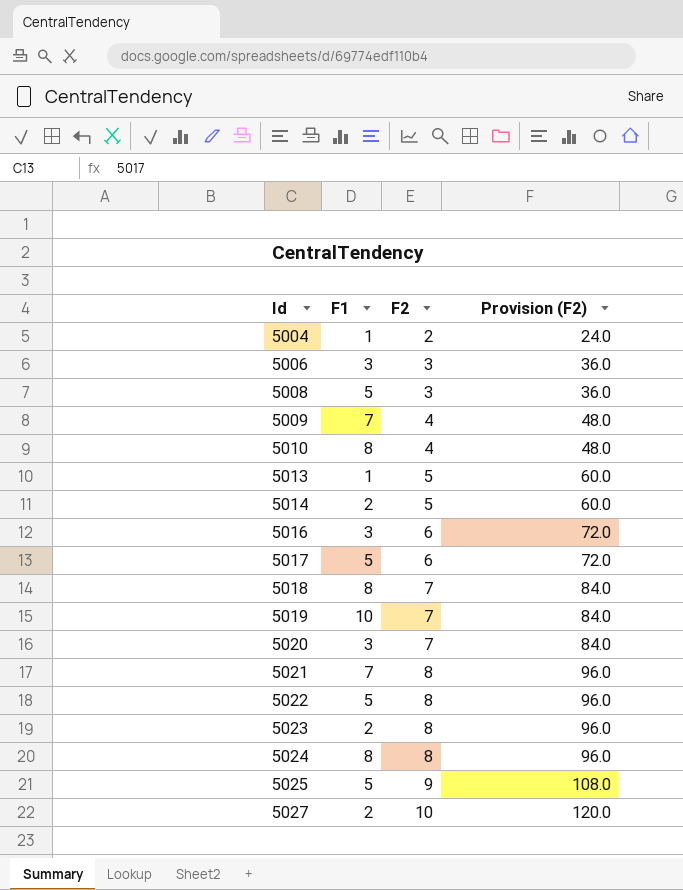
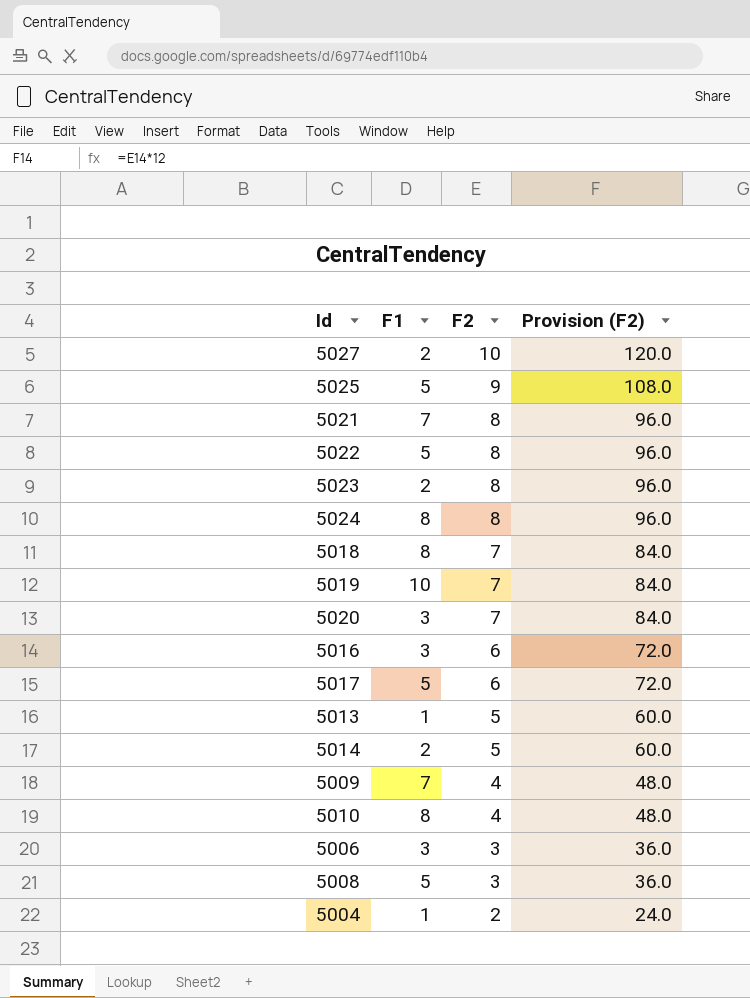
row order: Id ascending -> F2 descending

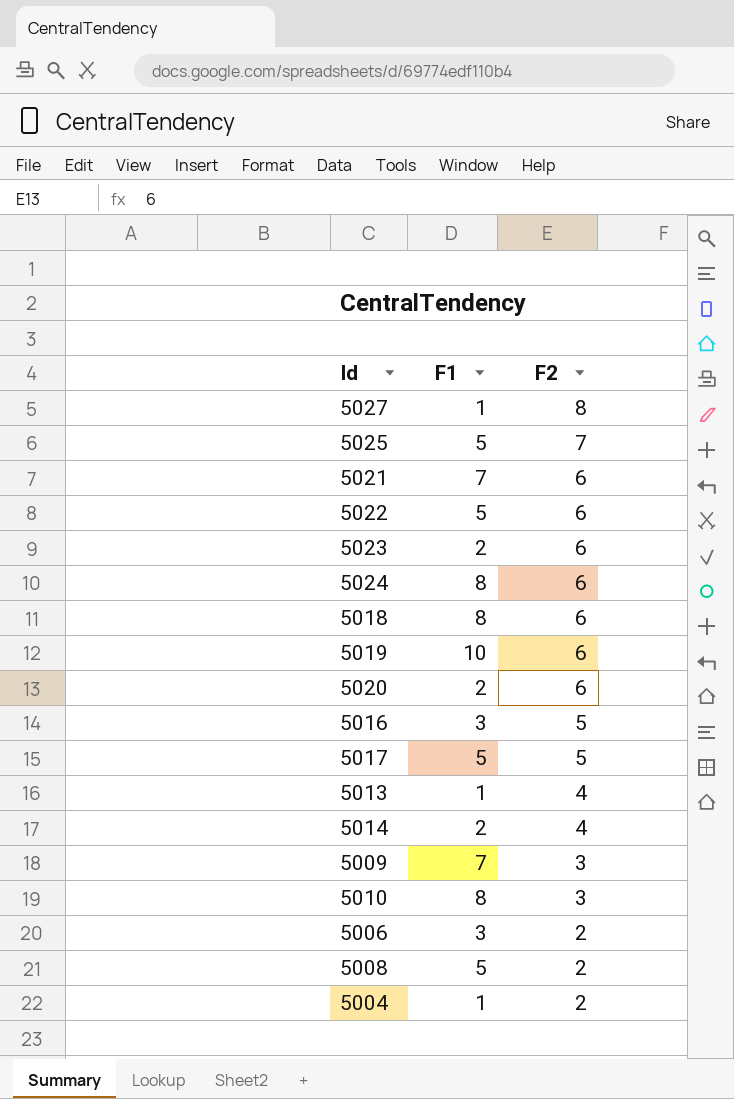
column Provision (F2) | formula: [F2] * 12 -> none
5027 | F1: 2 -> 1
5027 | F2: 10 -> 8
5025 | F2: 9 -> 7
5021 | F2: 8 -> 6
5022 | F2: 8 -> 6
5023 | F2: 8 -> 6
5024 | F2: 8 -> 6
5018 | F2: 7 -> 6
5019 | F2: 7 -> 6
5020 | F1: 3 -> 2
5020 | F2: 7 -> 6
5016 | F2: 6 -> 5
5017 | F2: 6 -> 5
5013 | F2: 5 -> 4
5014 | F2: 5 -> 4
5009 | F2: 4 -> 3
5010 | F2: 4 -> 3
5006 | F2: 3 -> 2
5008 | F2: 3 -> 2

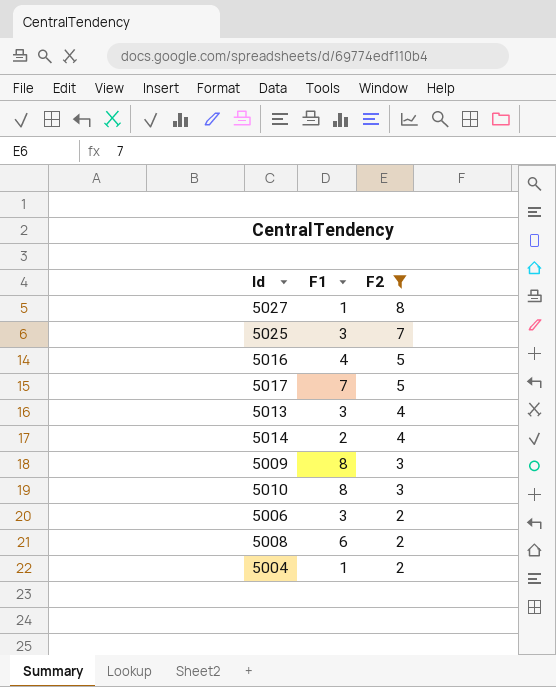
filter: none -> F2 != 6
5025 | F1: 5 -> 3
5016 | F1: 3 -> 4
5017 | F1: 5 -> 7
5013 | F1: 1 -> 3
5009 | F1: 7 -> 8
5008 | F1: 5 -> 6

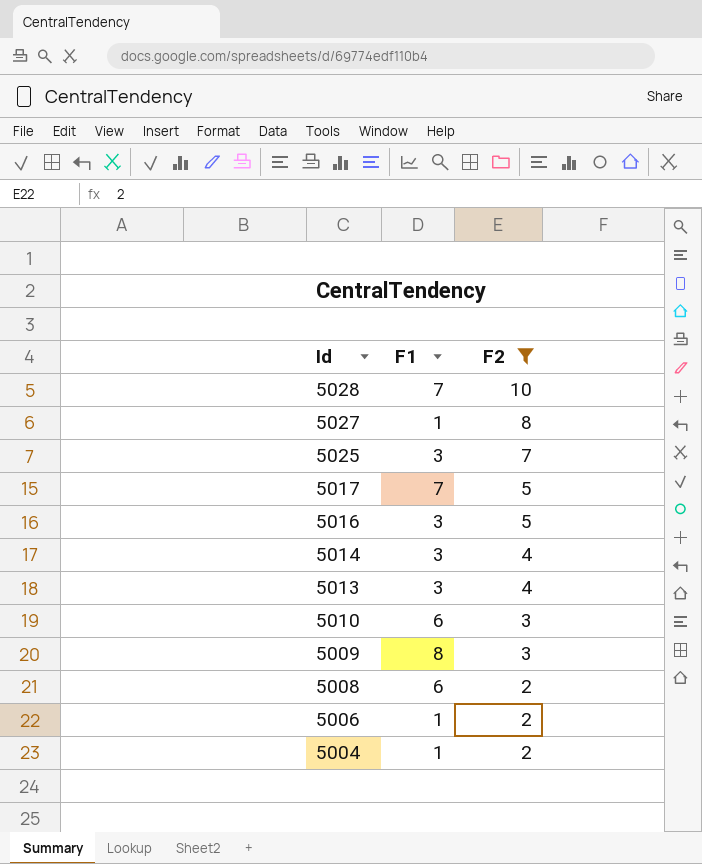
row order: F2 descending -> Id descending
row 5028: none -> 7 | 10
5016 | F1: 4 -> 3
5014 | F1: 2 -> 3
5010 | F1: 8 -> 6
5006 | F1: 3 -> 1

